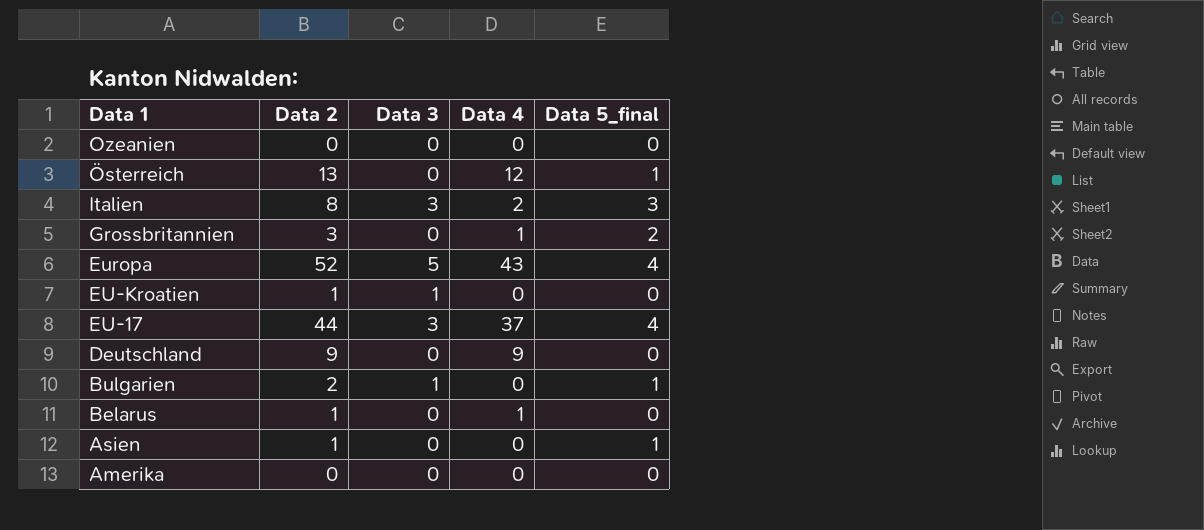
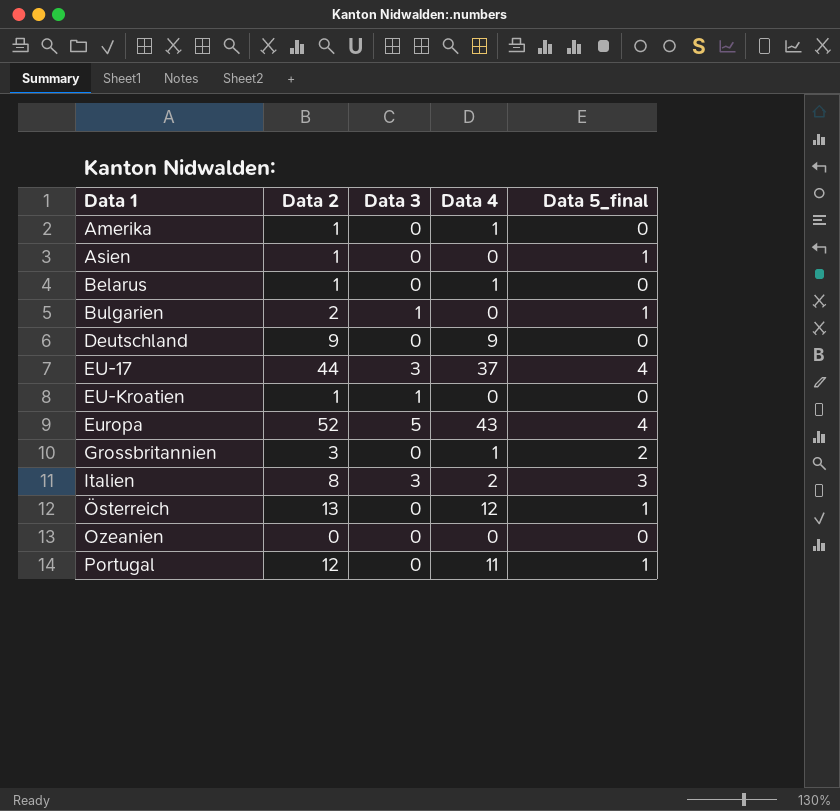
row order: Data 1 descending -> Data 1 ascending
Amerika | Data 2: 0 -> 1
Amerika | Data 4: 0 -> 1
row Portugal: none -> 12 | 0 | 11 | 1

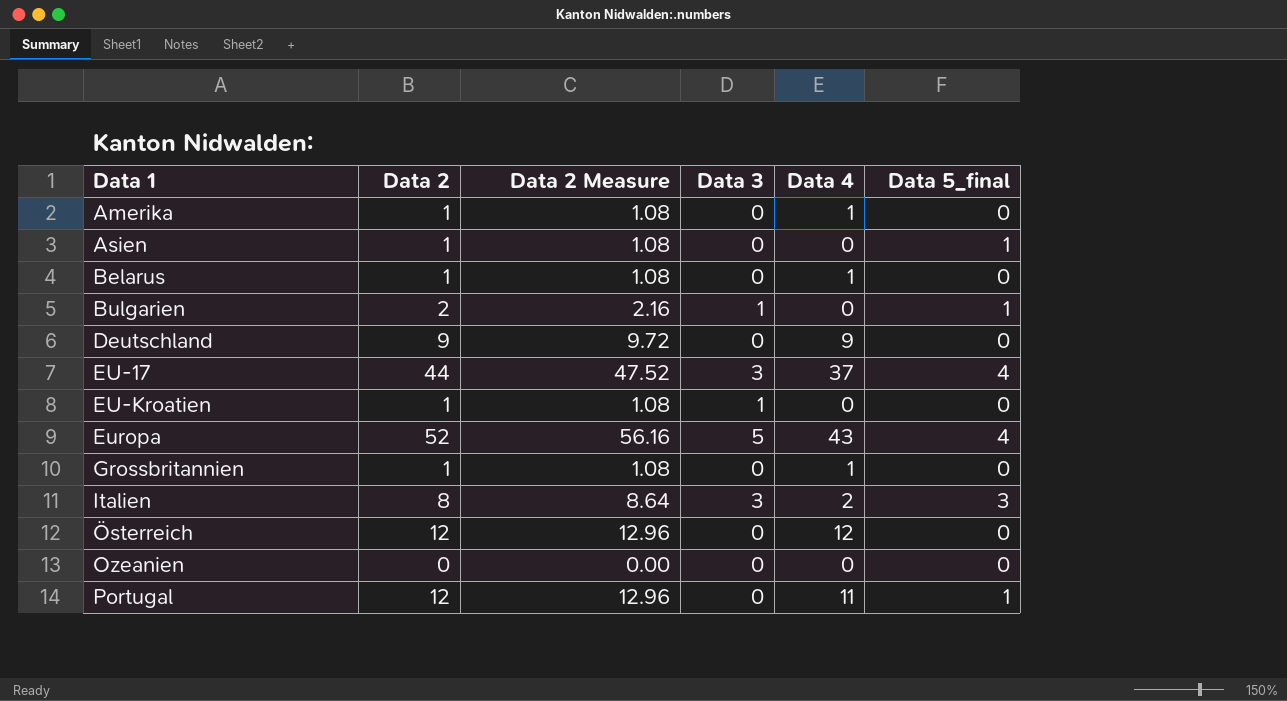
column Data 2 Measure | formula: none -> [Data 2] * 1.08
Grossbritannien | Data 2: 3 -> 1
Grossbritannien | Data 5_final: 2 -> 0
Österreich | Data 2: 13 -> 12
Österreich | Data 5_final: 1 -> 0

